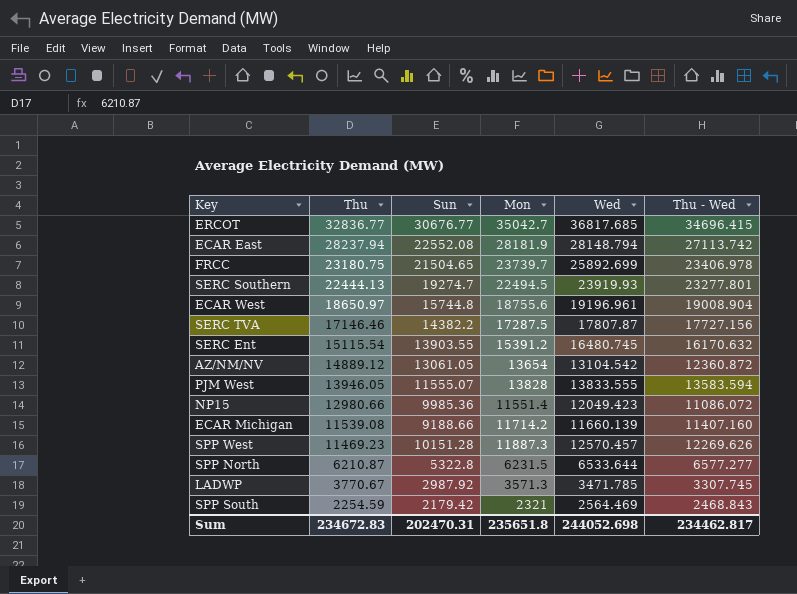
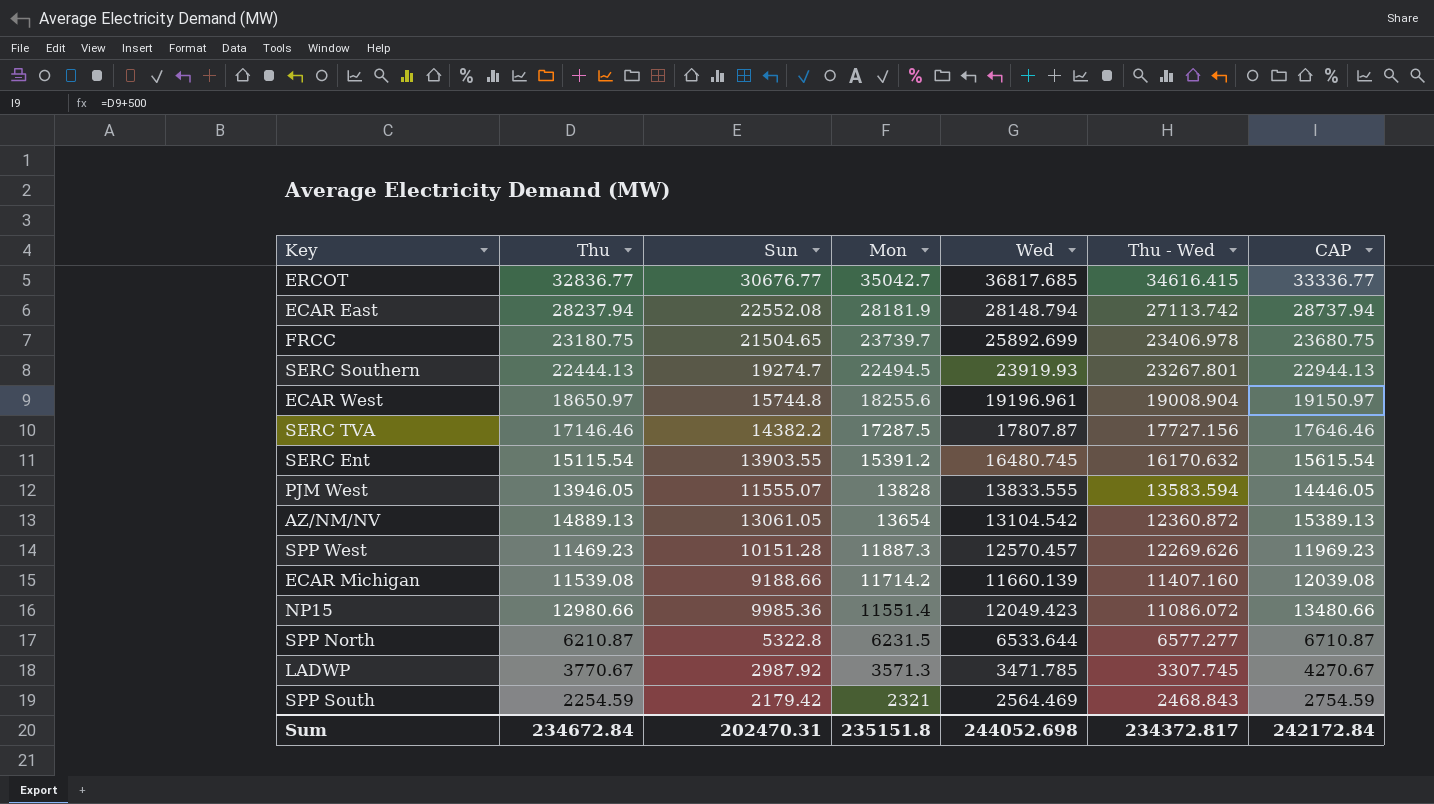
row order: Thu descending -> Mon descending
column CAP | formula: none -> [Thu] + 500
ERCOT | Thu - Wed: 34696.415 -> 34616.415
SERC Southern | Thu - Wed: 23277.801 -> 23267.801
ECAR West | Mon: 18755.6 -> 18255.6
AZ/NM/NV | Thu: 14889.12 -> 14889.13
Sum | Thu: 234672.83 -> 234672.84
Sum | Mon: 235651.8 -> 235151.8
Sum | Thu - Wed: 234462.817 -> 234372.817

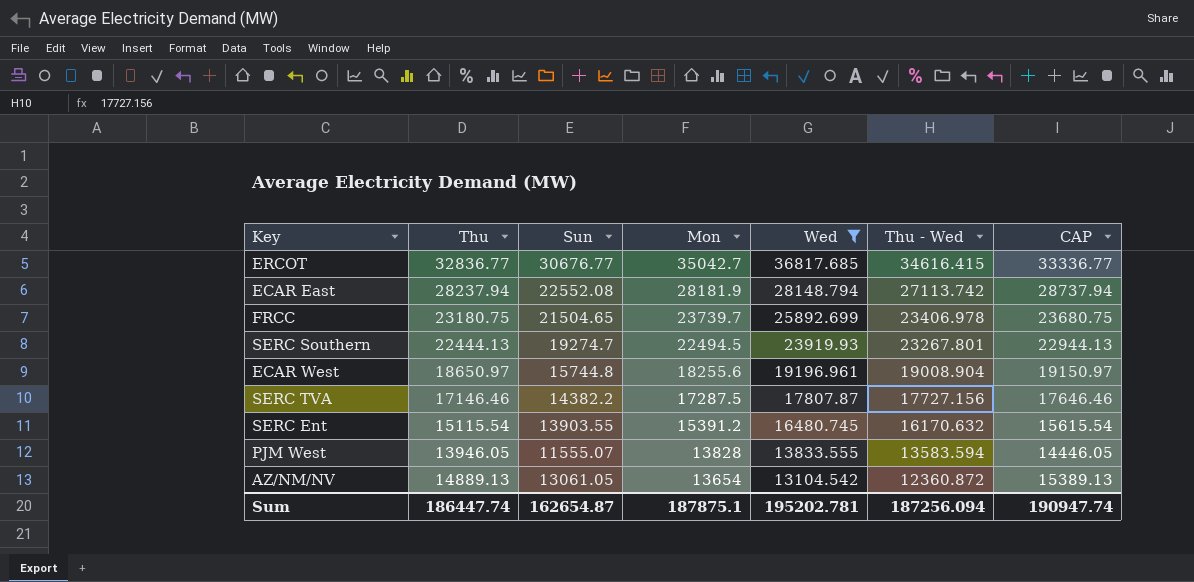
filter: none -> Wed >= 13104.542
Sum | Thu: 234672.84 -> 186447.74
Sum | Sun: 202470.31 -> 162654.87
Sum | Mon: 235151.8 -> 187875.1
Sum | Wed: 244052.698 -> 195202.781
Sum | Thu - Wed: 234372.817 -> 187256.094
Sum | CAP: 242172.84 -> 190947.74

